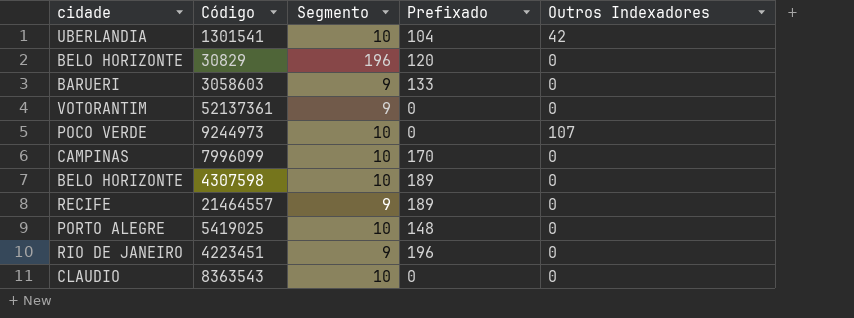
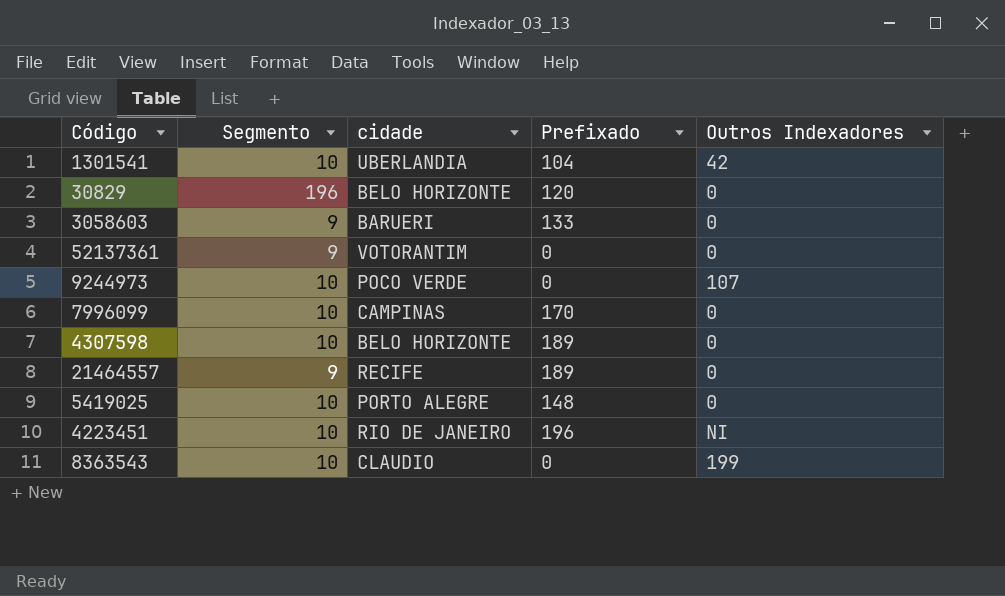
column cidade | position: 1 -> 3
4223451 | Segmento: 9 -> 10
4223451 | Outros Indexadores: 0 -> NI
8363543 | Outros Indexadores: 0 -> 199

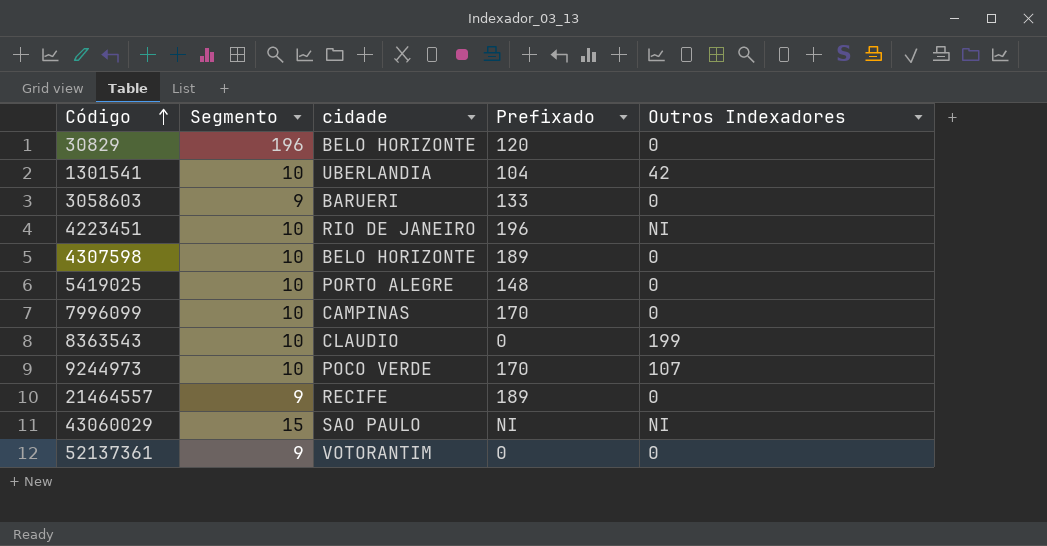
row order: none -> Código ascending
9244973 | Prefixado: 0 -> 170
row 43060029: none -> 15 | SAO PAULO | NI | NI

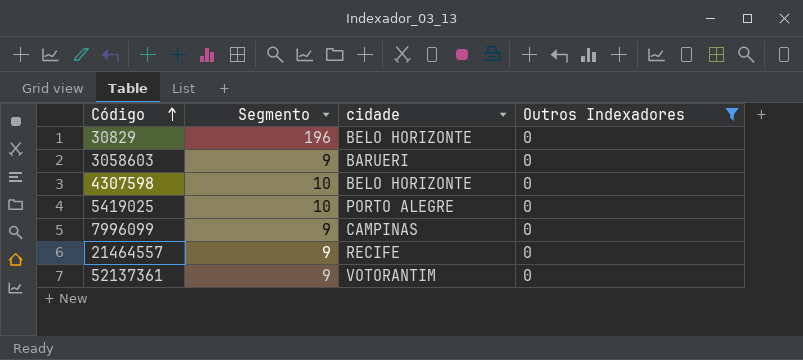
filter: none -> Outros Indexadores = 0
column Prefixado | position: 4 -> none
7996099 | Segmento: 10 -> 9

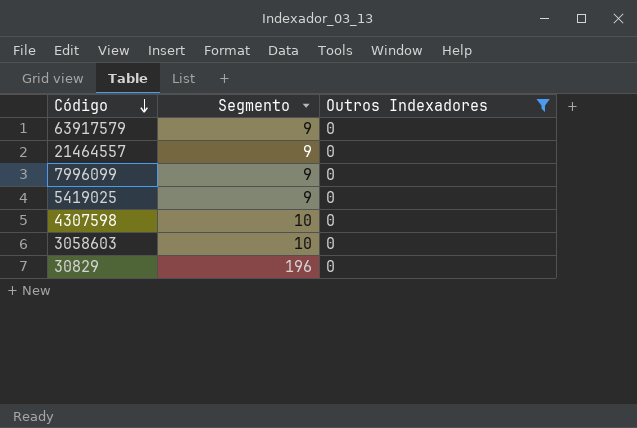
row order: Código ascending -> Código descending
column cidade | position: 3 -> none
row 52137361: 9 | VOTORANTIM | 0 -> none
row 63917579: none -> 9 | 0
5419025 | Segmento: 10 -> 9
3058603 | Segmento: 9 -> 10

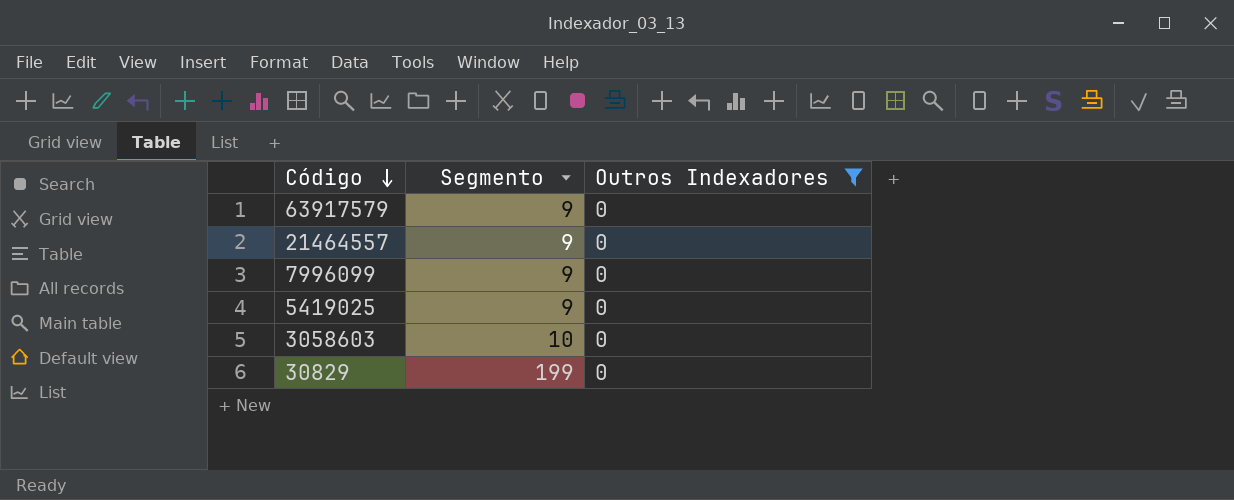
row 4307598: 10 | 0 -> none
30829 | Segmento: 196 -> 199

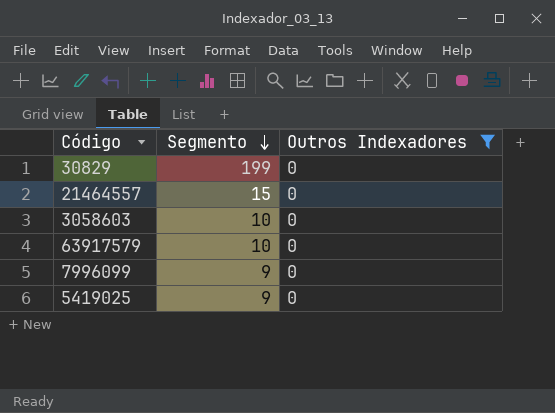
row order: Código descending -> Segmento descending
21464557 | Segmento: 9 -> 15
63917579 | Segmento: 9 -> 10

